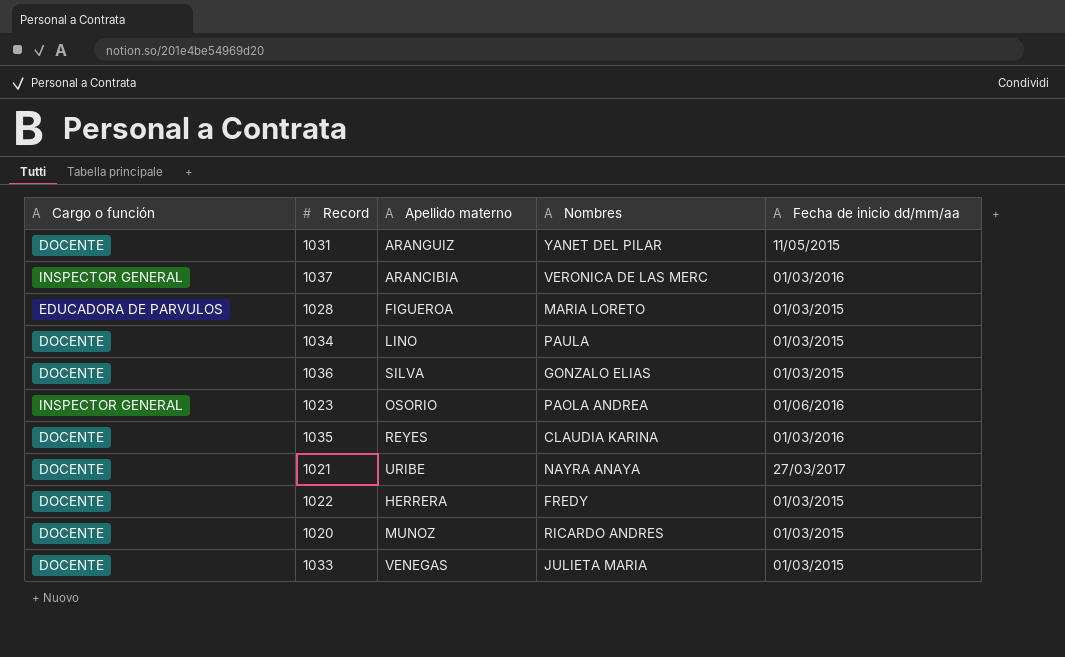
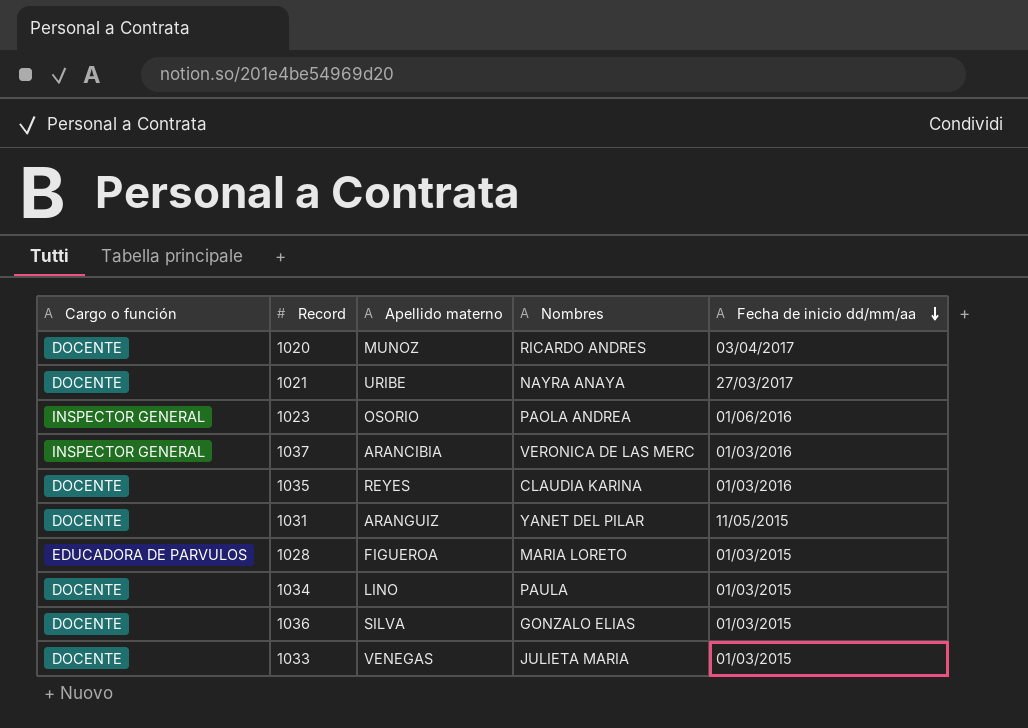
row order: none -> Fecha de inicio dd/mm/aa descending
row 1022: DOCENTE | HERRERA | FREDY | 01/03/2015 -> none
1020 | Fecha de inicio dd/mm/aa: 01/03/2015 -> 03/04/2017

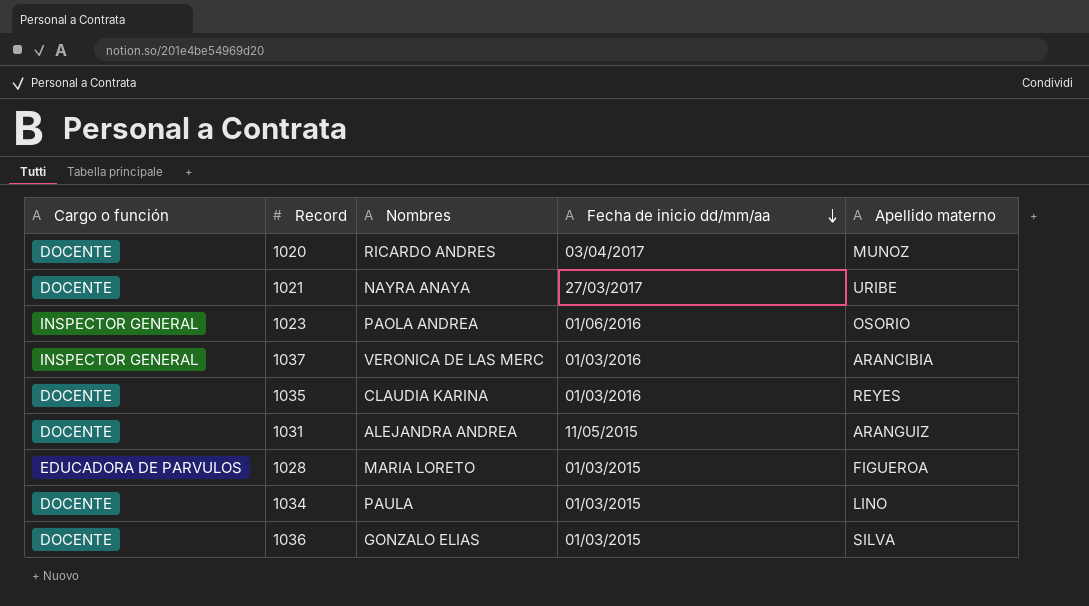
column Apellido materno | position: 3 -> 5
row 1033: DOCENTE | VENEGAS | JULIETA MARIA | 01/03/2015 -> none
1031 | Nombres: YANET DEL PILAR -> ALEJANDRA ANDREA

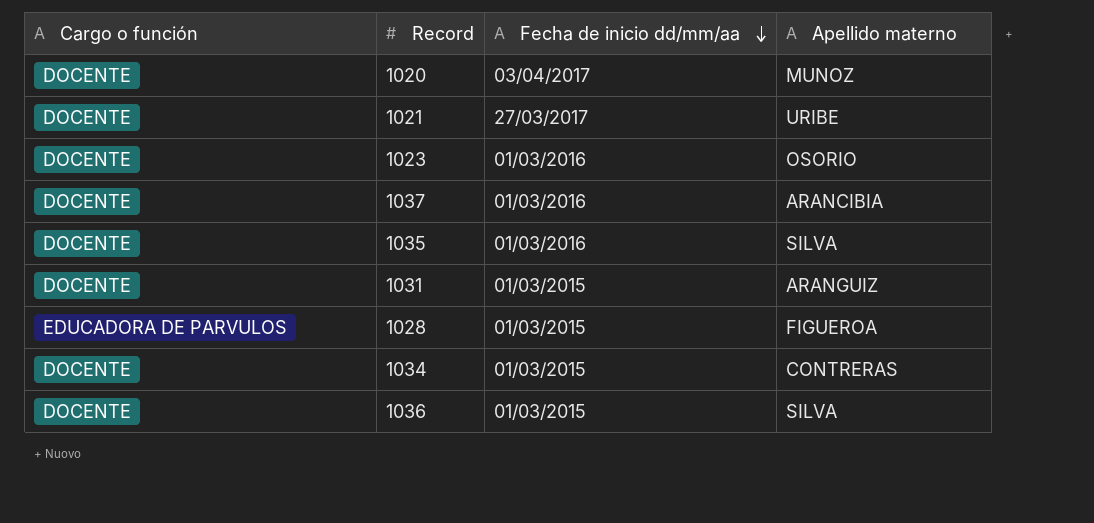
column Nombres | position: 3 -> none
1023 | Cargo o función: INSPECTOR GENERAL -> DOCENTE
1023 | Fecha de inicio dd/mm/aa: 01/06/2016 -> 01/03/2016
1037 | Cargo o función: INSPECTOR GENERAL -> DOCENTE
1035 | Apellido materno: REYES -> SILVA
1031 | Fecha de inicio dd/mm/aa: 11/05/2015 -> 01/03/2015
1034 | Apellido materno: LINO -> CONTRERAS

